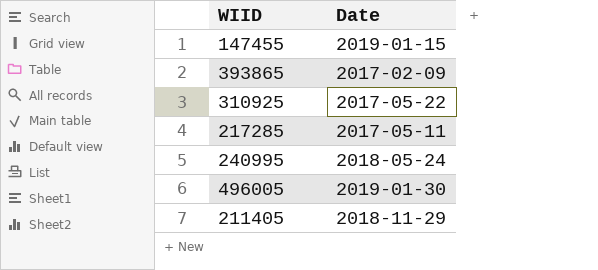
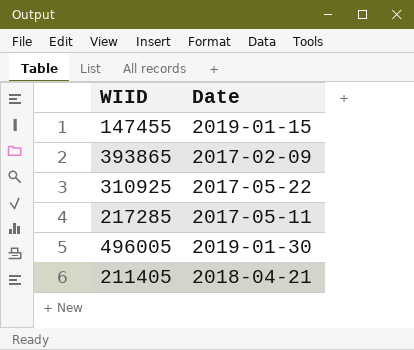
row 240995: 2018-05-24 -> none
211405 | Date: 2018-11-29 -> 2018-04-21

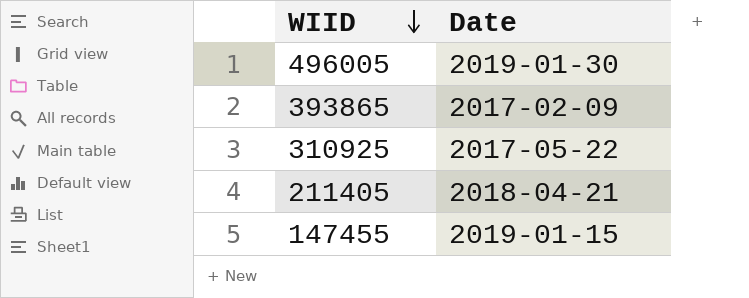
row order: none -> WIID descending
row 217285: 2017-05-11 -> none

